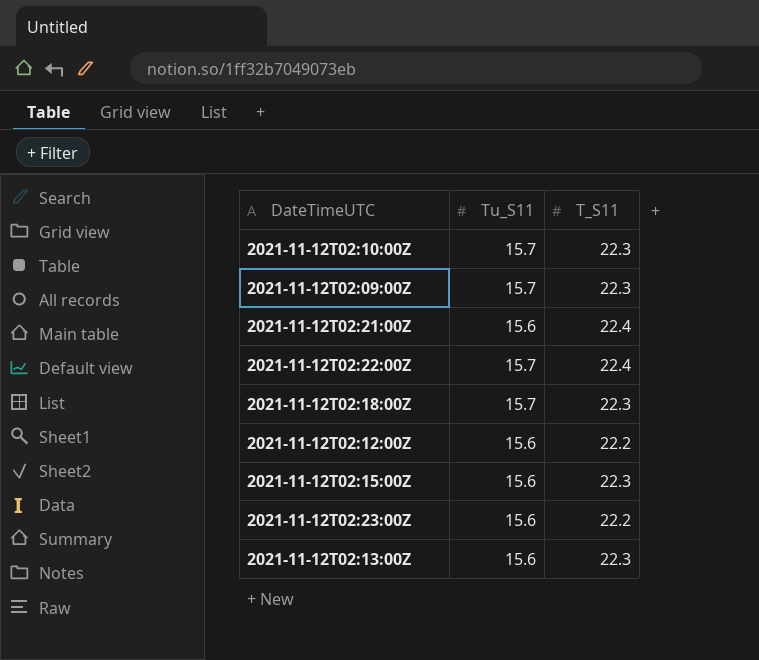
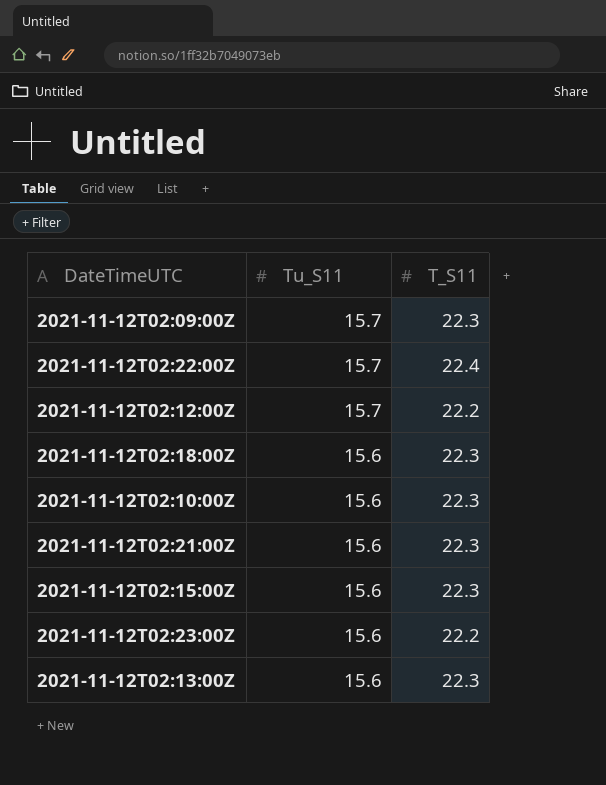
row order: none -> Tu_S11 descending
2021-11-12T02:12:00Z | Tu_S11: 15.6 -> 15.7
2021-11-12T02:18:00Z | Tu_S11: 15.7 -> 15.6
2021-11-12T02:10:00Z | Tu_S11: 15.7 -> 15.6
2021-11-12T02:21:00Z | T_S11: 22.4 -> 22.3

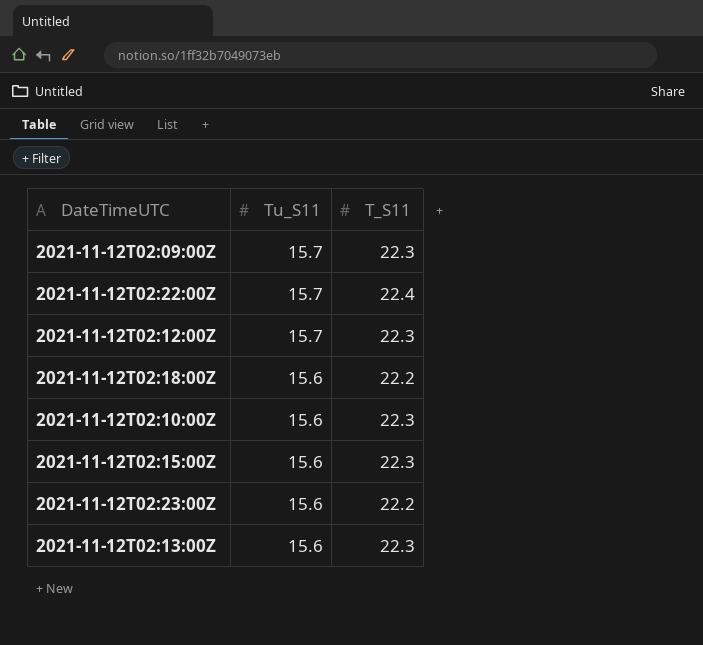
row 2021-11-12T02:21:00Z: 15.6 | 22.3 -> none
2021-11-12T02:12:00Z | T_S11: 22.2 -> 22.3
2021-11-12T02:18:00Z | T_S11: 22.3 -> 22.2

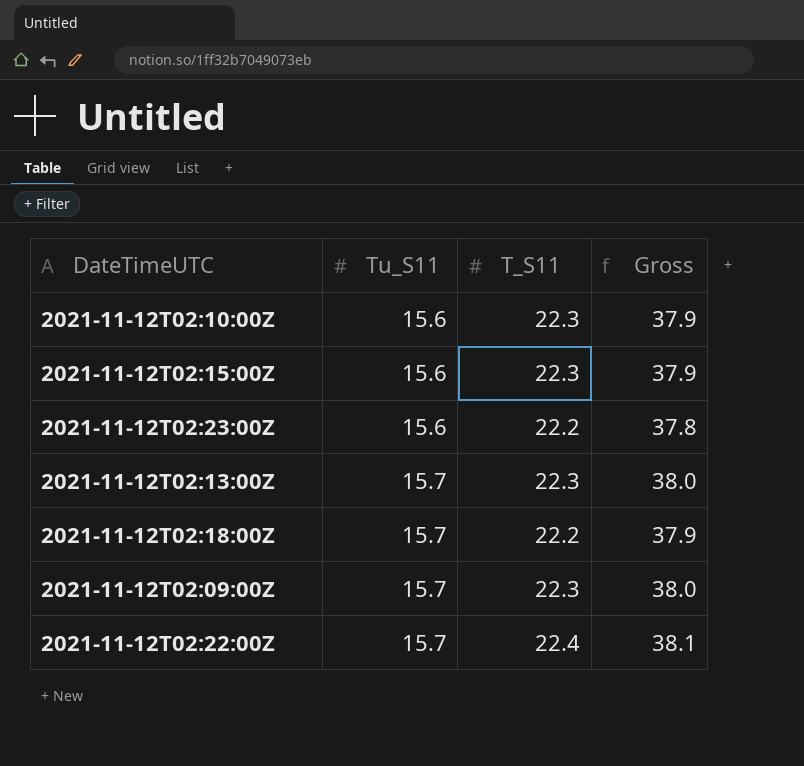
row order: Tu_S11 descending -> Tu_S11 ascending
column Gross | formula: none -> [Tu_S11] + [T_S11]
row 2021-11-12T02:12:00Z: 15.7 | 22.3 -> none
2021-11-12T02:13:00Z | Tu_S11: 15.6 -> 15.7
2021-11-12T02:18:00Z | Tu_S11: 15.6 -> 15.7

